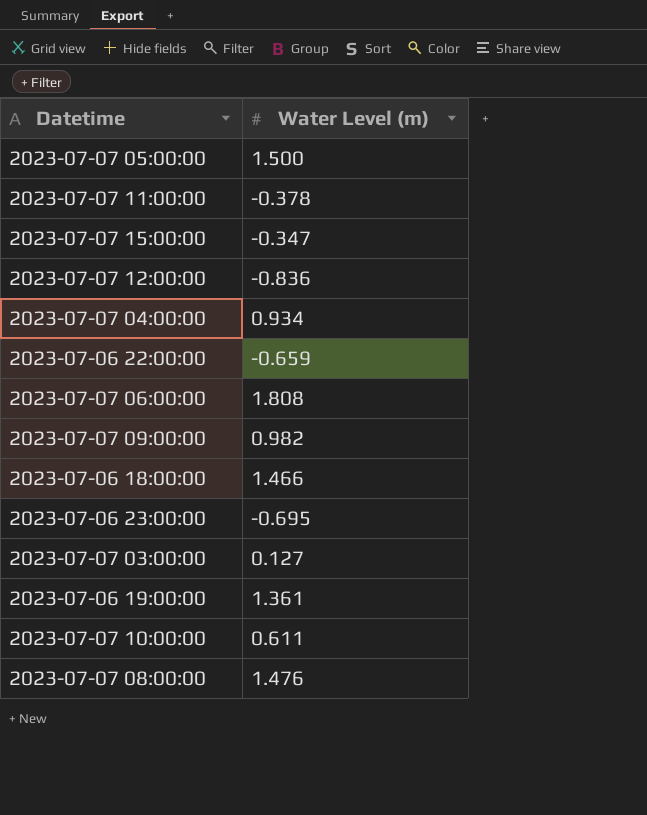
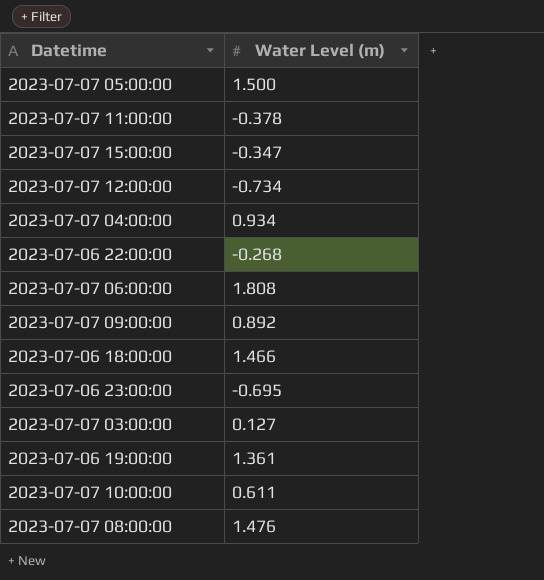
2023-07-07 12:00:00 | Water Level (m): -0.836 -> -0.734
2023-07-06 22:00:00 | Water Level (m): -0.659 -> -0.268
2023-07-07 09:00:00 | Water Level (m): 0.982 -> 0.892

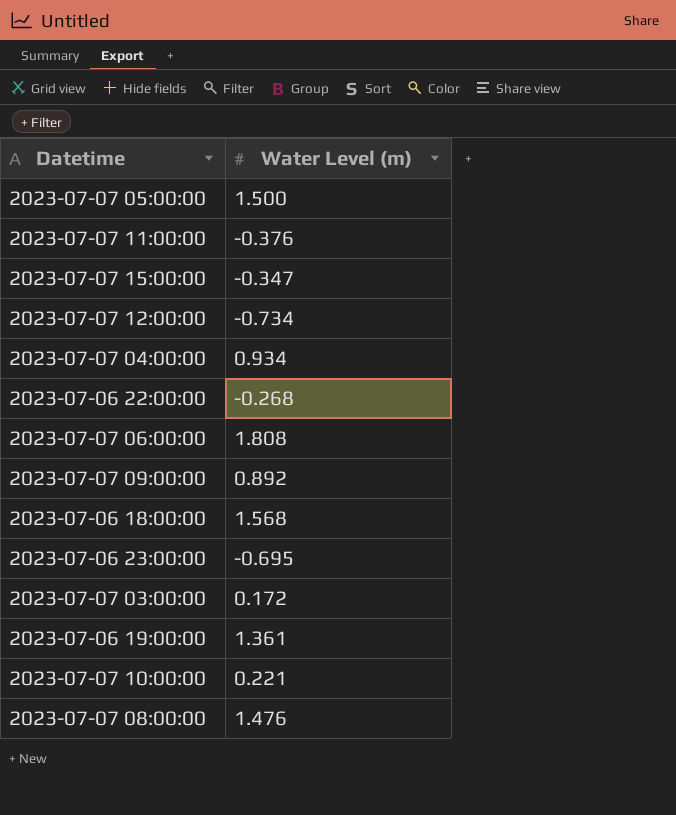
2023-07-07 11:00:00 | Water Level (m): -0.378 -> -0.376
2023-07-06 18:00:00 | Water Level (m): 1.466 -> 1.568
2023-07-07 03:00:00 | Water Level (m): 0.127 -> 0.172
2023-07-07 10:00:00 | Water Level (m): 0.611 -> 0.221

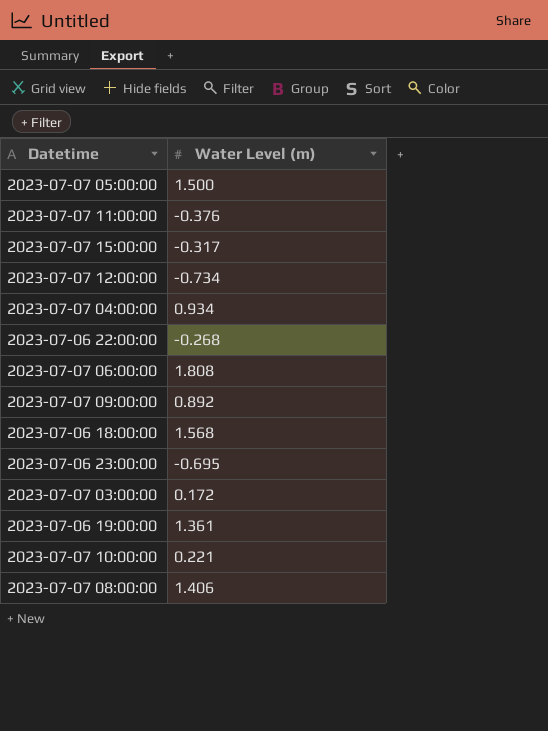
2023-07-07 15:00:00 | Water Level (m): -0.347 -> -0.317
2023-07-07 08:00:00 | Water Level (m): 1.476 -> 1.406

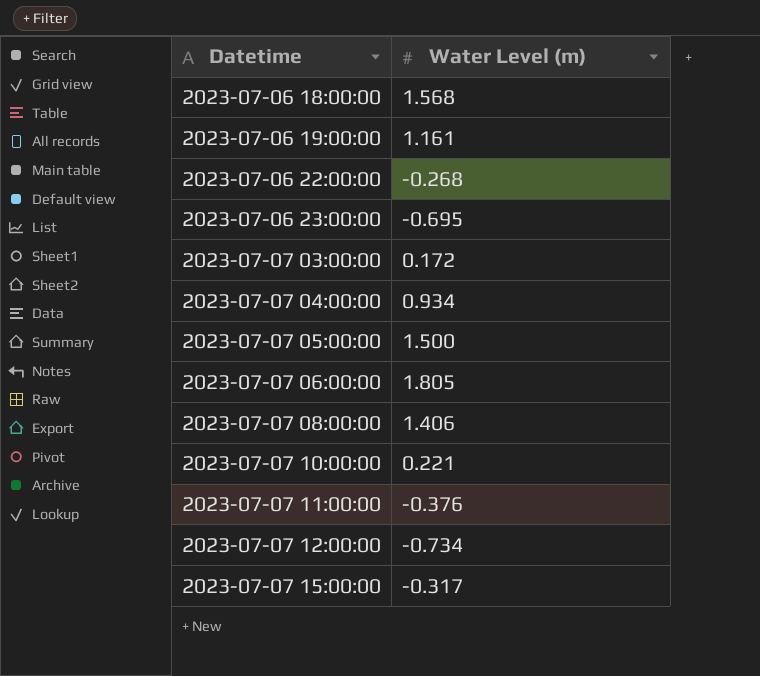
row order: none -> Datetime ascending
row 2023-07-07 09:00:00: 0.892 -> none
2023-07-06 19:00:00 | Water Level (m): 1.361 -> 1.161
2023-07-07 06:00:00 | Water Level (m): 1.808 -> 1.805

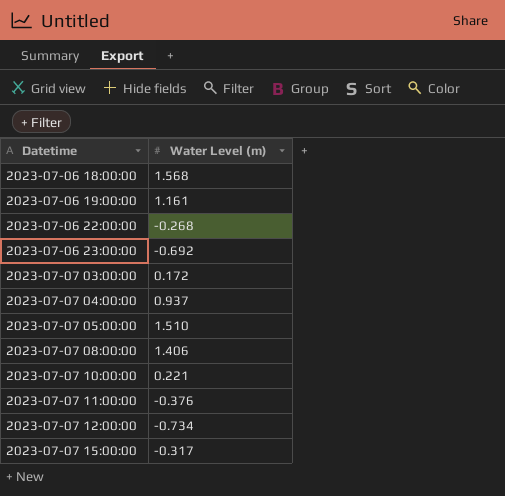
row 2023-07-07 06:00:00: 1.805 -> none
2023-07-06 23:00:00 | Water Level (m): -0.695 -> -0.692
2023-07-07 04:00:00 | Water Level (m): 0.934 -> 0.937
2023-07-07 05:00:00 | Water Level (m): 1.500 -> 1.510

